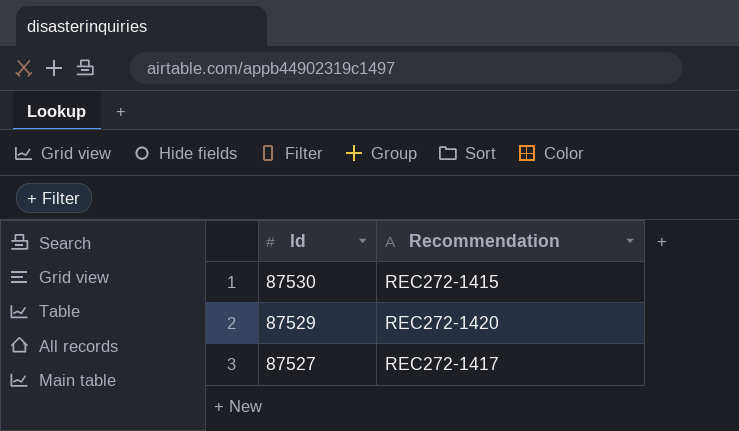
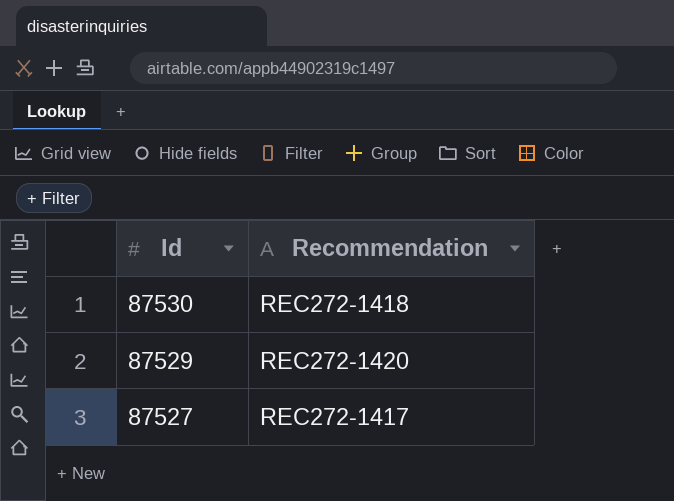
87530 | Recommendation: REC272-1415 -> REC272-1418

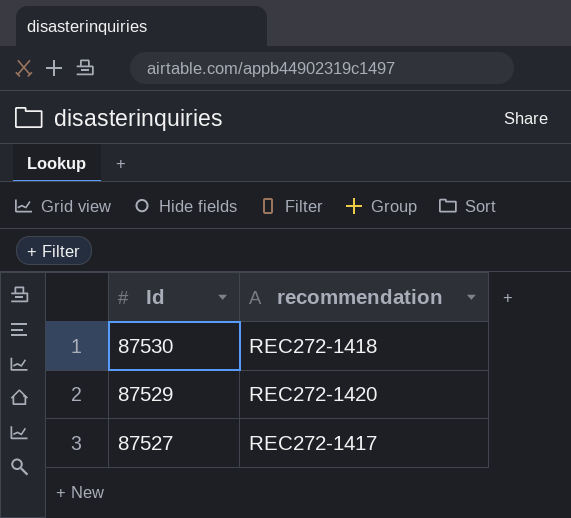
column name: Recommendation -> recommendation

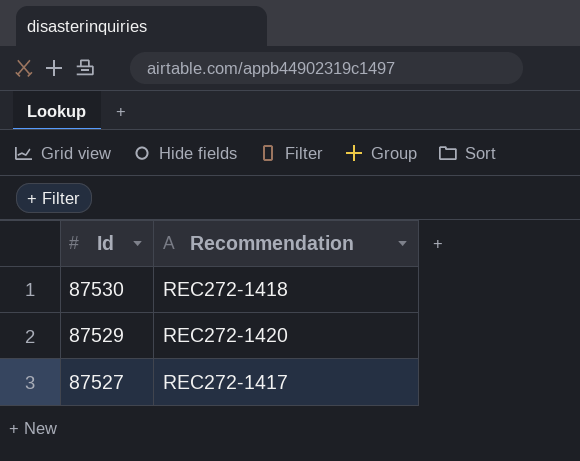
column name: recommendation -> Recommendation

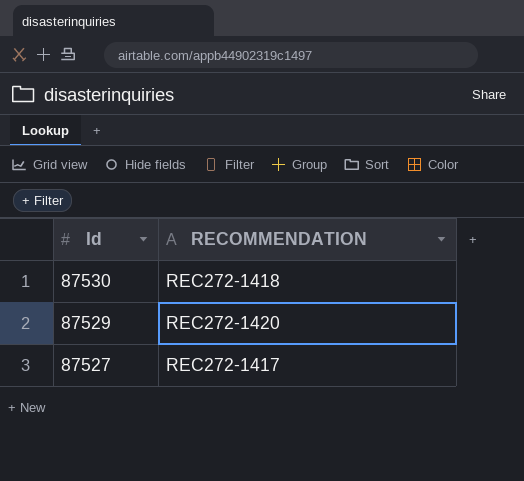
column name: Recommendation -> RECOMMENDATION

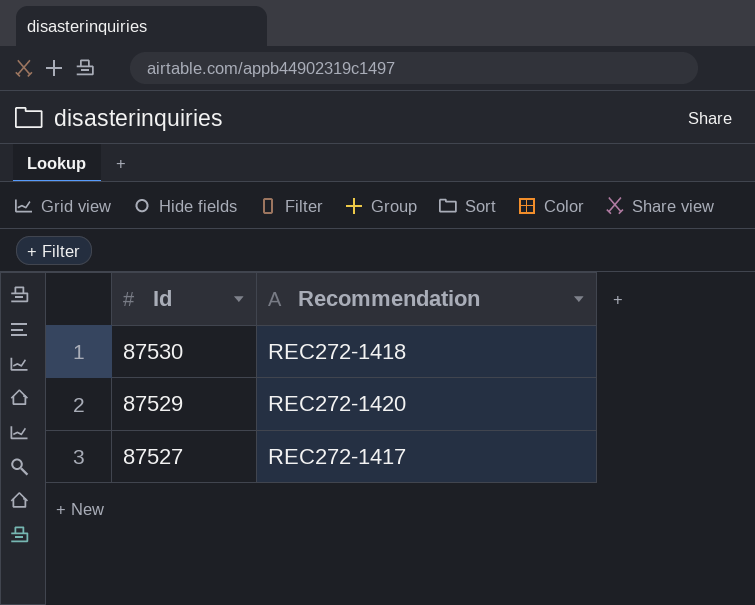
column name: RECOMMENDATION -> Recommendation

